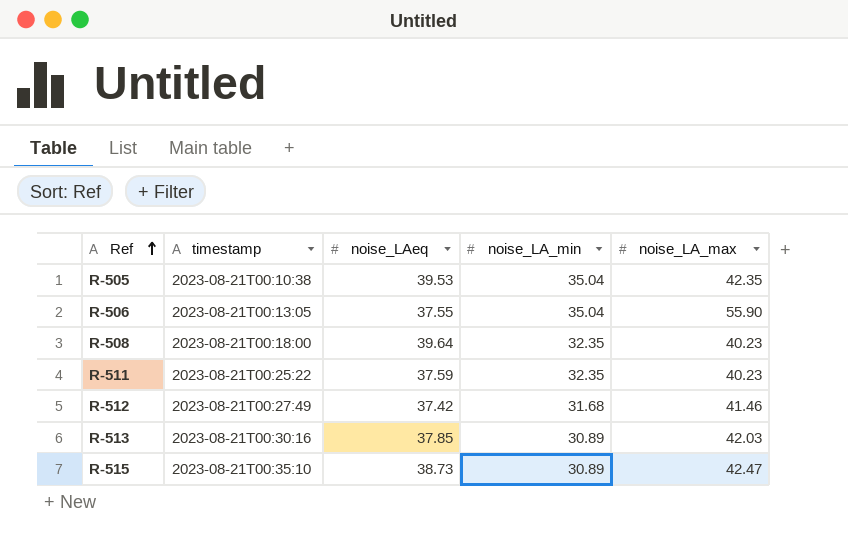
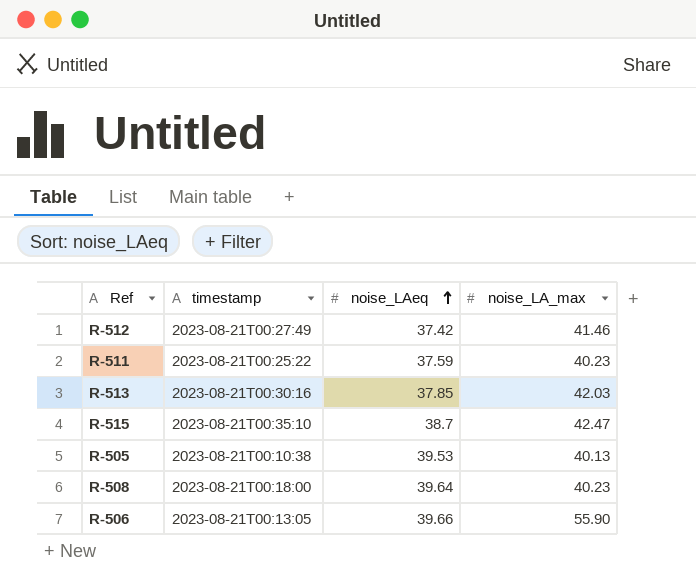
row order: Ref ascending -> noise_LAeq ascending
column noise_LA_min | position: 4 -> none
R-515 | noise_LAeq: 38.73 -> 38.7
R-505 | noise_LA_max: 42.35 -> 40.13
R-506 | noise_LAeq: 37.55 -> 39.66

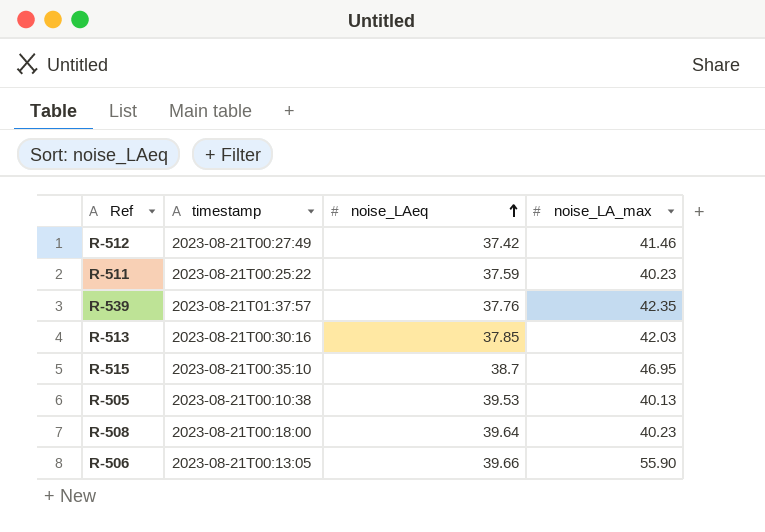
row R-539: none -> 2023-08-21T01:37:57 | 37.76 | 42.35
R-515 | noise_LA_max: 42.47 -> 46.95

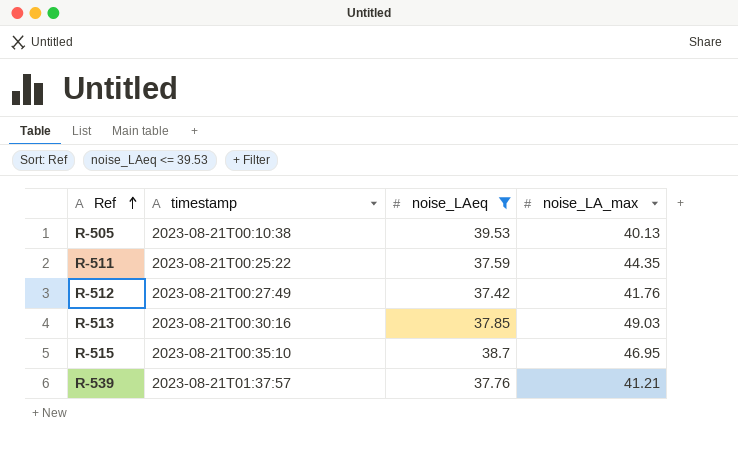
filter: none -> noise_LAeq <= 39.53
row order: noise_LAeq ascending -> Ref ascending
R-511 | noise_LA_max: 40.23 -> 44.35
R-512 | noise_LA_max: 41.46 -> 41.76
R-513 | noise_LA_max: 42.03 -> 49.03
R-539 | noise_LA_max: 42.35 -> 41.21

